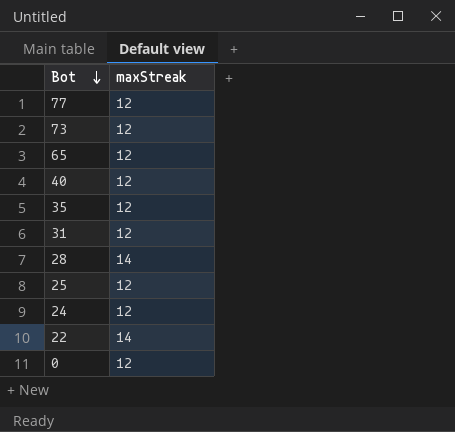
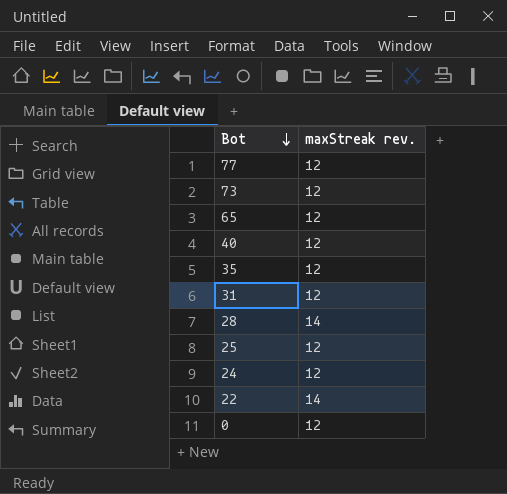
column name: maxStreak -> maxStreak rev.

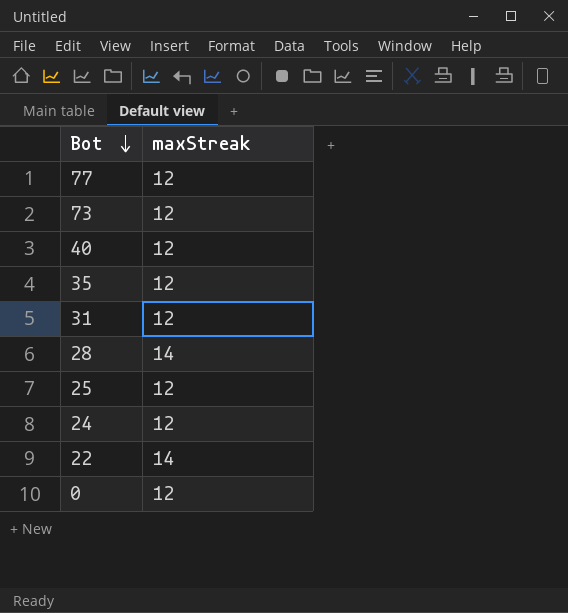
column name: maxStreak rev. -> maxStreak
row 65: 12 -> none

